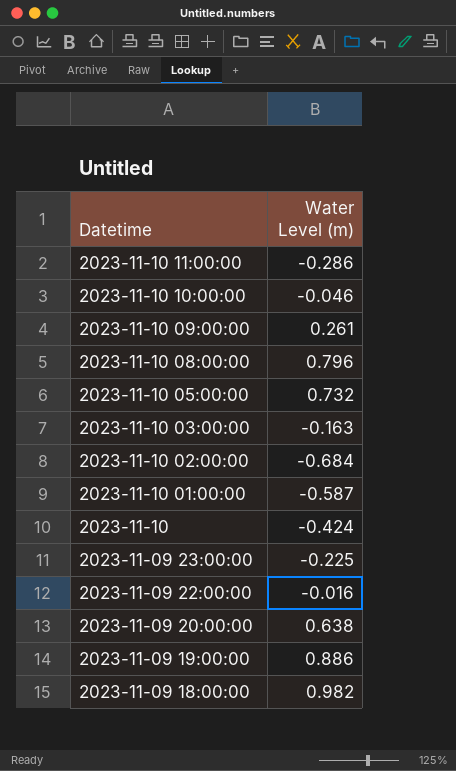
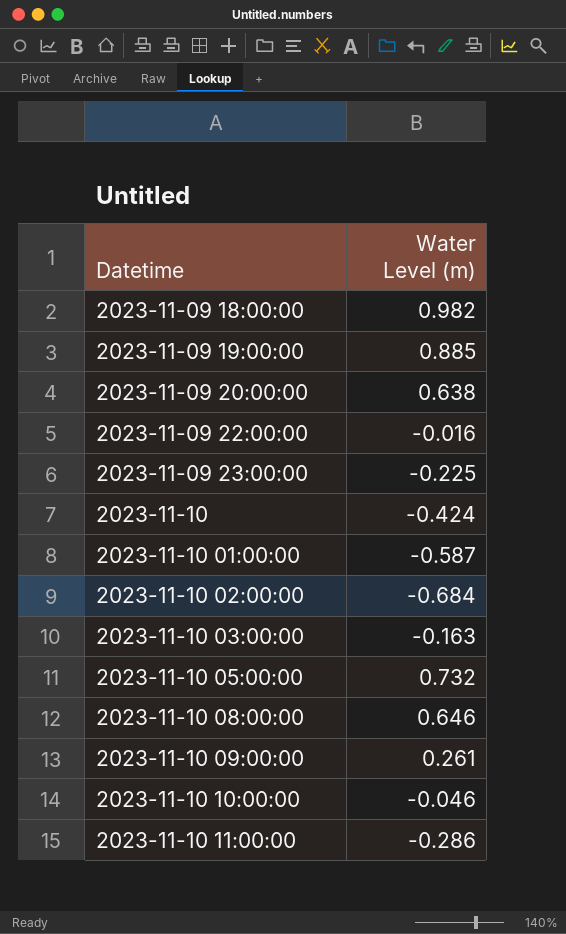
row order: Datetime descending -> Datetime ascending
2023-11-09 19:00:00 | Water Level (m): 0.886 -> 0.885
2023-11-10 08:00:00 | Water Level (m): 0.796 -> 0.646

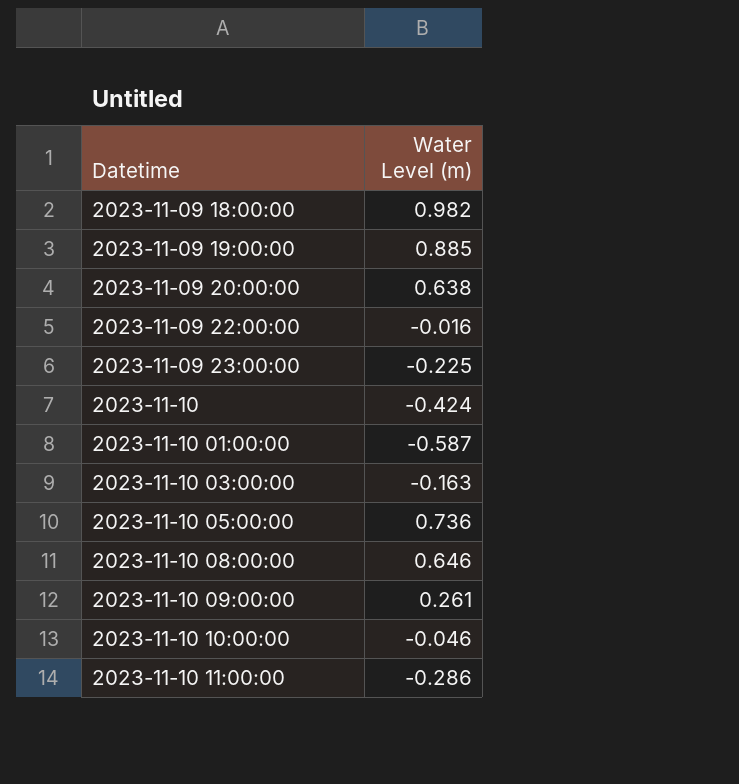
row 2023-11-10 02:00:00: -0.684 -> none
2023-11-10 05:00:00 | Water Level (m): 0.732 -> 0.736

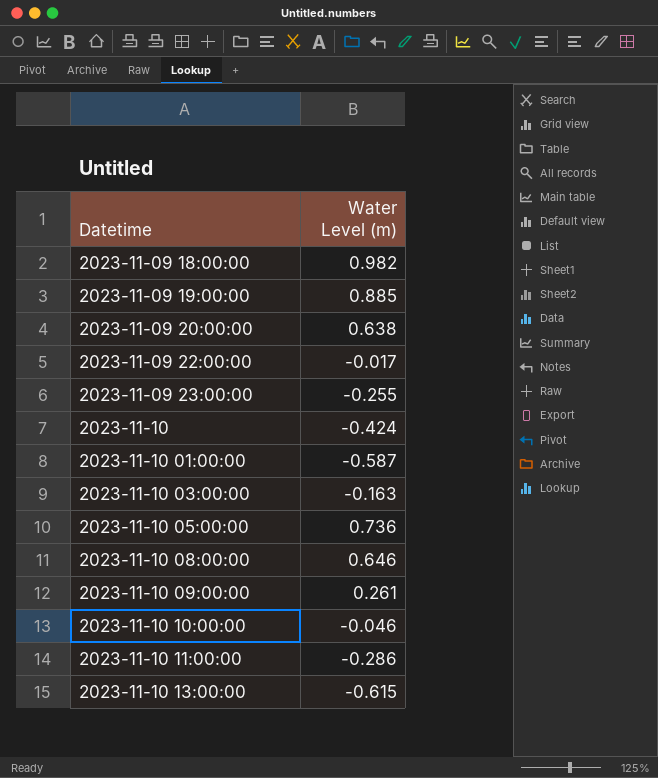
2023-11-09 22:00:00 | Water Level (m): -0.016 -> -0.017
2023-11-09 23:00:00 | Water Level (m): -0.225 -> -0.255
row 2023-11-10 13:00:00: none -> -0.615

